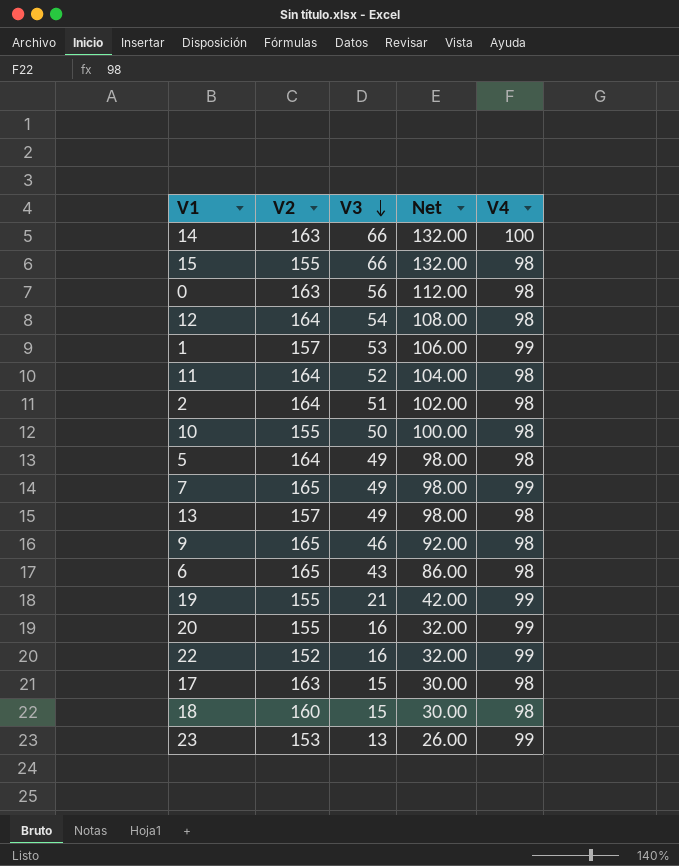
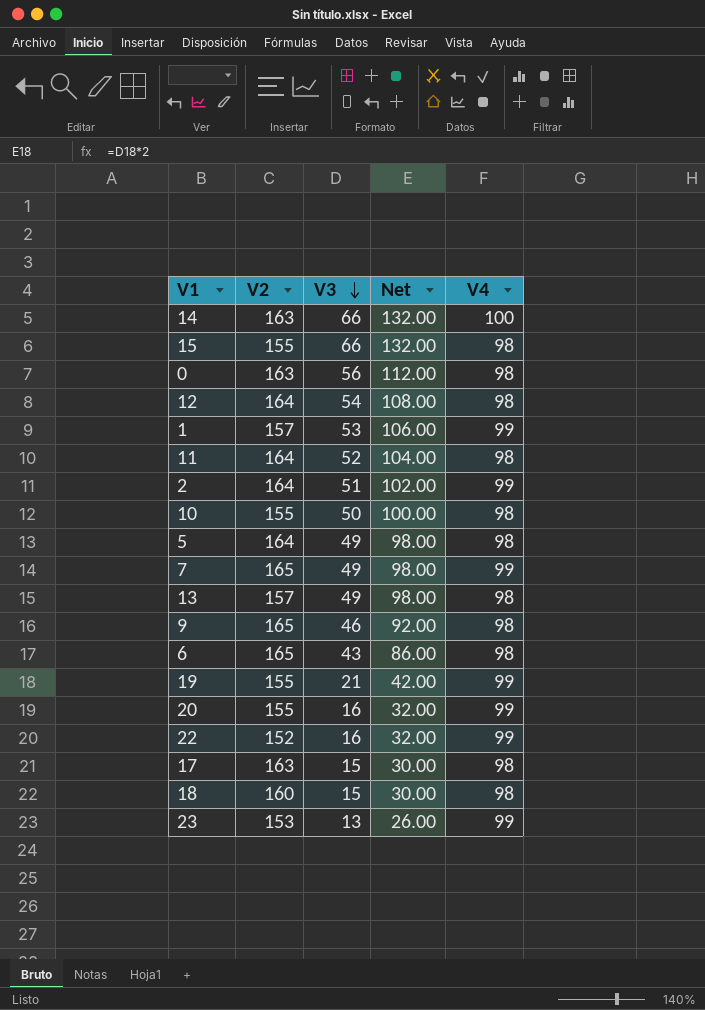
2 | V4: 98 -> 99

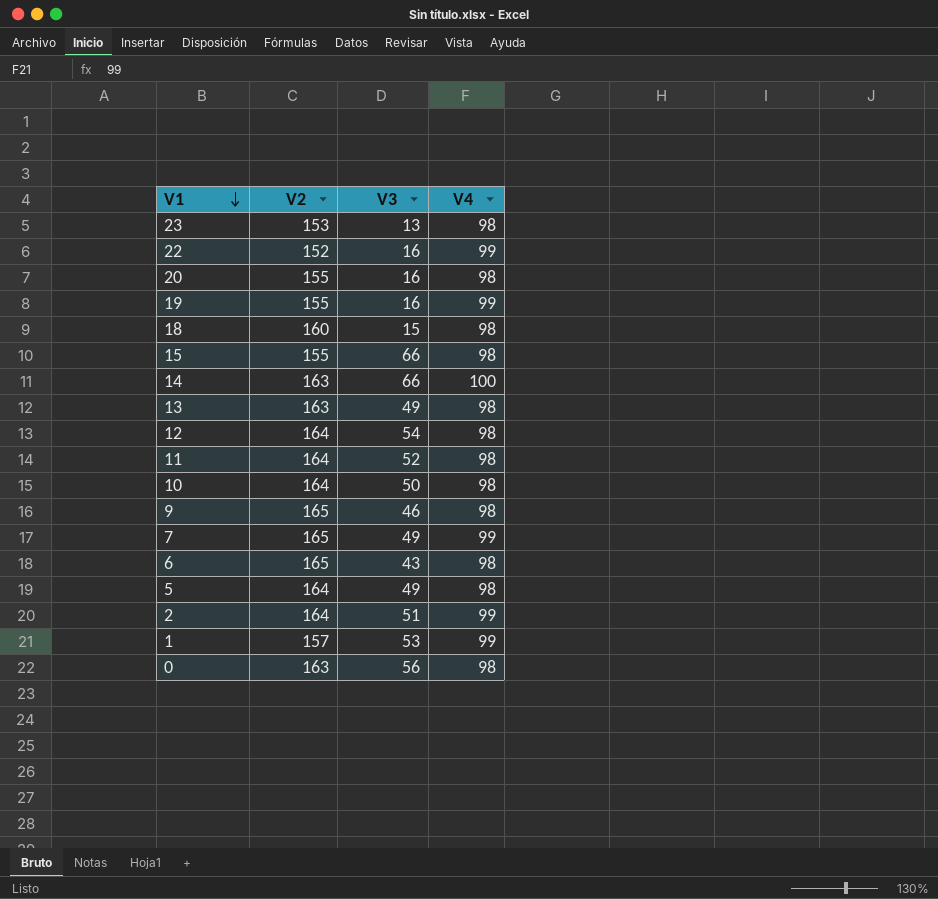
row order: V3 descending -> V1 descending
column Net | formula: [V3] * 2 -> none
row 17: 163 | 15 | 30.00 | 98 -> none
23 | V4: 99 -> 98
20 | V4: 99 -> 98
19 | V3: 21 -> 16
13 | V2: 157 -> 163
10 | V2: 155 -> 164

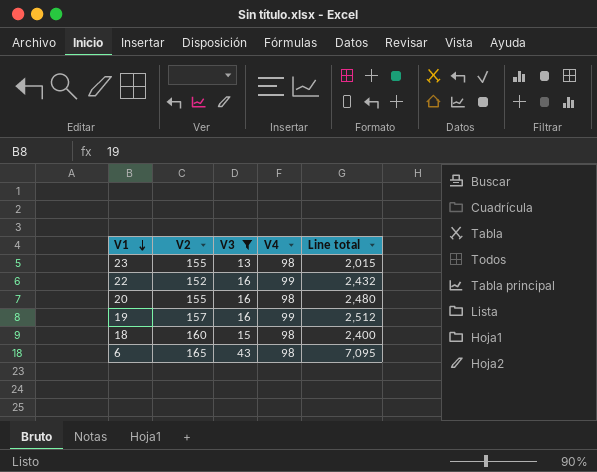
filter: none -> V3 <= 43
column Line total | formula: none -> [V2] * [V3]
23 | V2: 153 -> 155
19 | V2: 155 -> 157

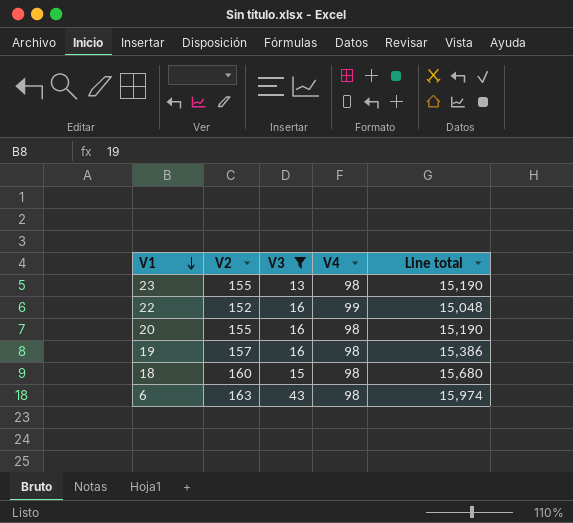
column Line total | formula: [V2] * [V3] -> [V2] * [V4]
19 | V4: 99 -> 98
6 | V2: 165 -> 163

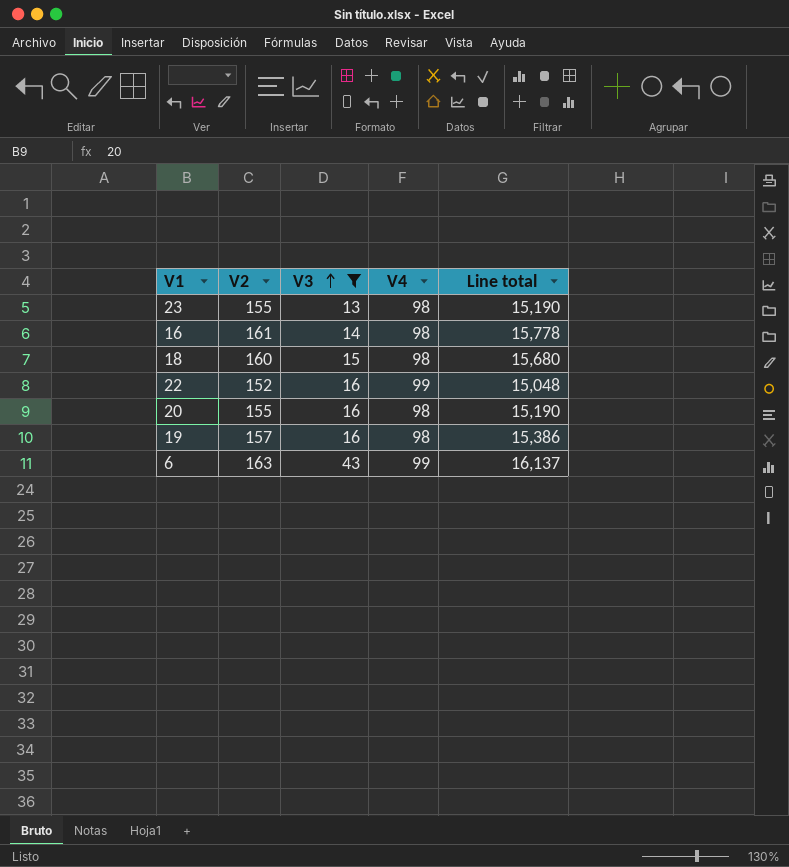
row order: V1 descending -> V3 ascending
row 16: none -> 161 | 14 | 98 | 15,778
6 | V4: 98 -> 99
6 | Line total: 15,974 -> 16,137

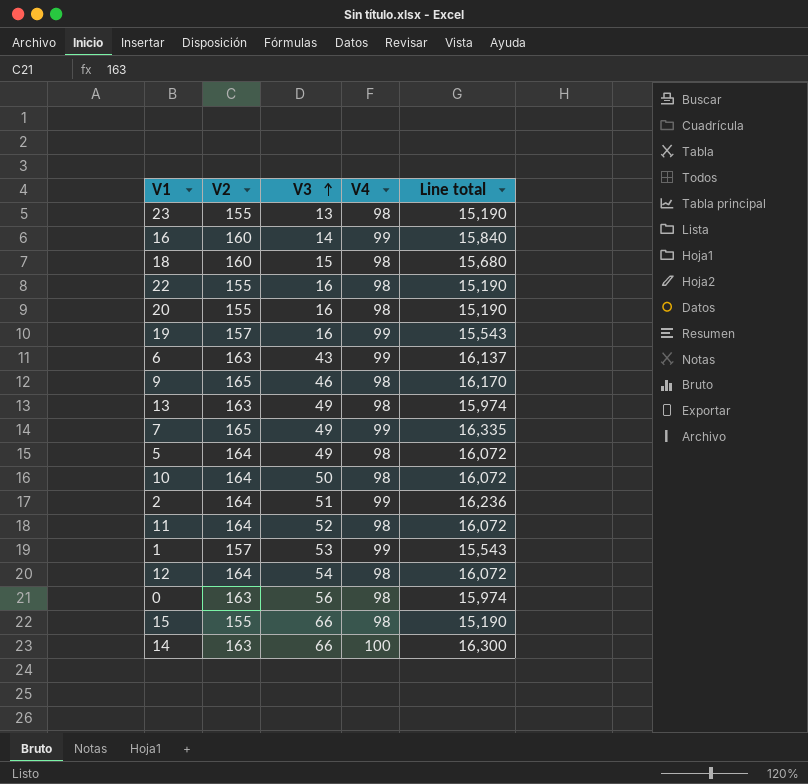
filter: V3 <= 43 -> none
16 | V2: 161 -> 160
16 | V4: 98 -> 99
16 | Line total: 15,778 -> 15,840
22 | V2: 152 -> 155
22 | V4: 99 -> 98
22 | Line total: 15,048 -> 15,190
19 | V4: 98 -> 99
19 | Line total: 15,386 -> 15,543

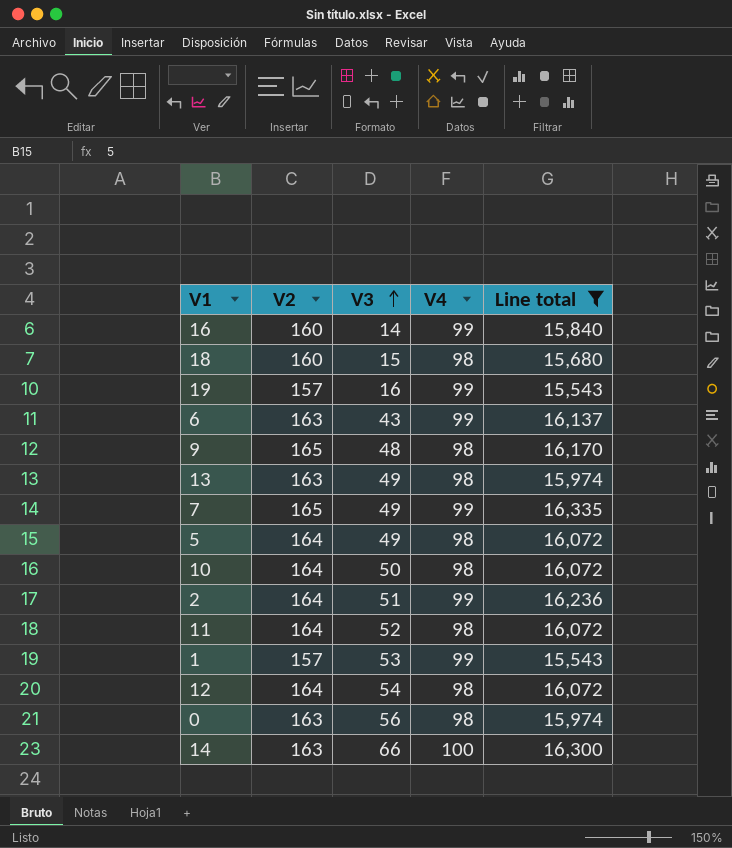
filter: none -> Line total != 15,190
9 | V3: 46 -> 48

